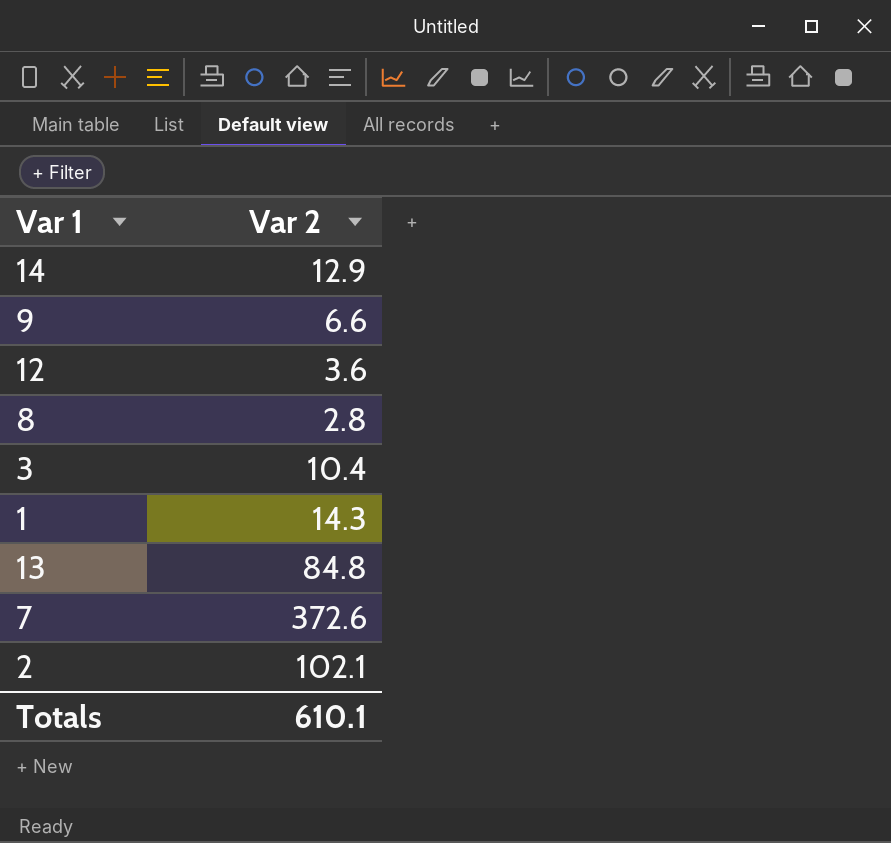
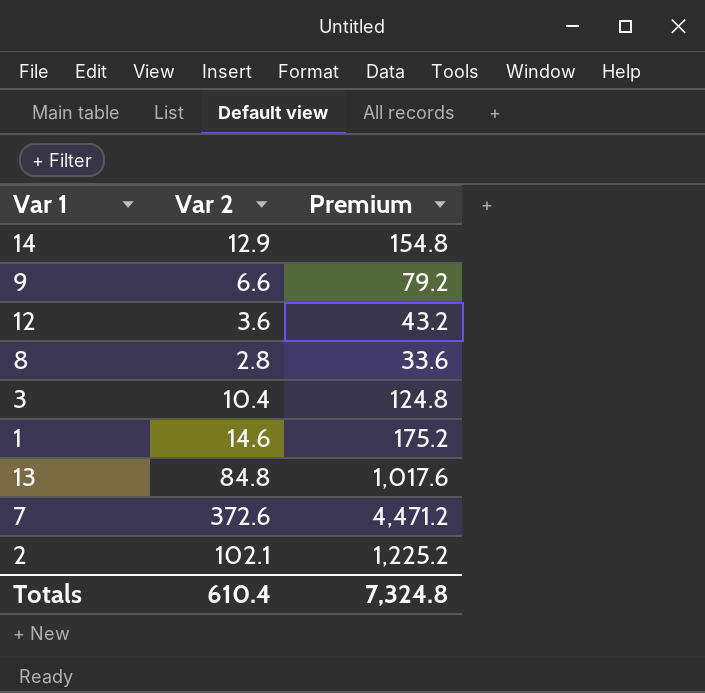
column Premium | formula: none -> [Var 2] * 12
1 | Var 2: 14.3 -> 14.6
Totals | Var 2: 610.1 -> 610.4

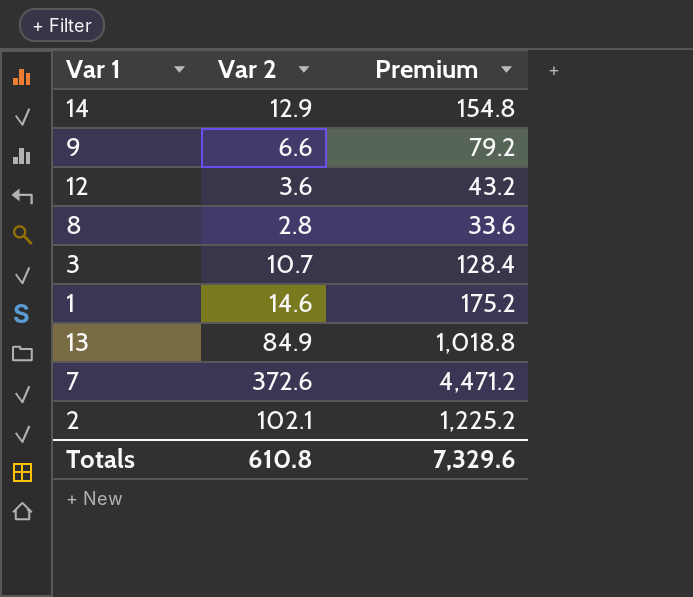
3 | Var 2: 10.4 -> 10.7
3 | Premium: 124.8 -> 128.4
13 | Var 2: 84.8 -> 84.9
13 | Premium: 1,017.6 -> 1,018.8
Totals | Var 2: 610.4 -> 610.8
Totals | Premium: 7,324.8 -> 7,329.6

